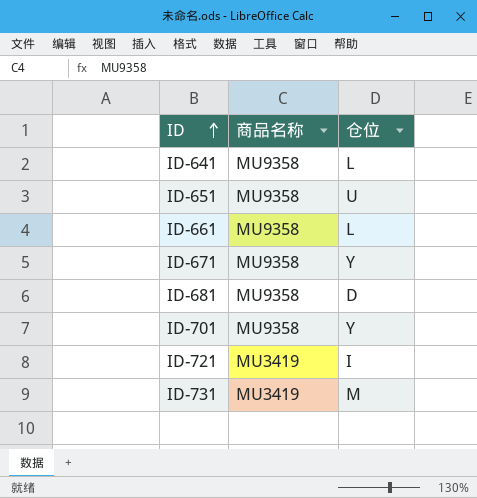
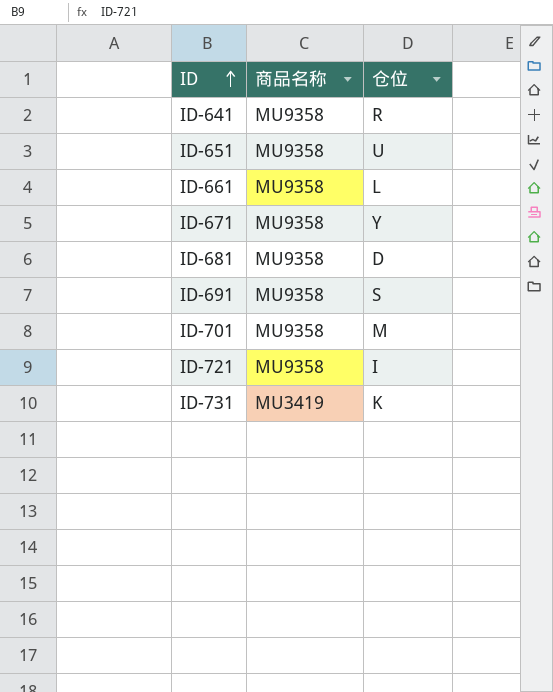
ID-641 | 仓位: L -> R
row ID-691: none -> MU9358 | S
ID-701 | 仓位: Y -> M
ID-721 | 商品名称: MU3419 -> MU9358
ID-731 | 仓位: M -> K

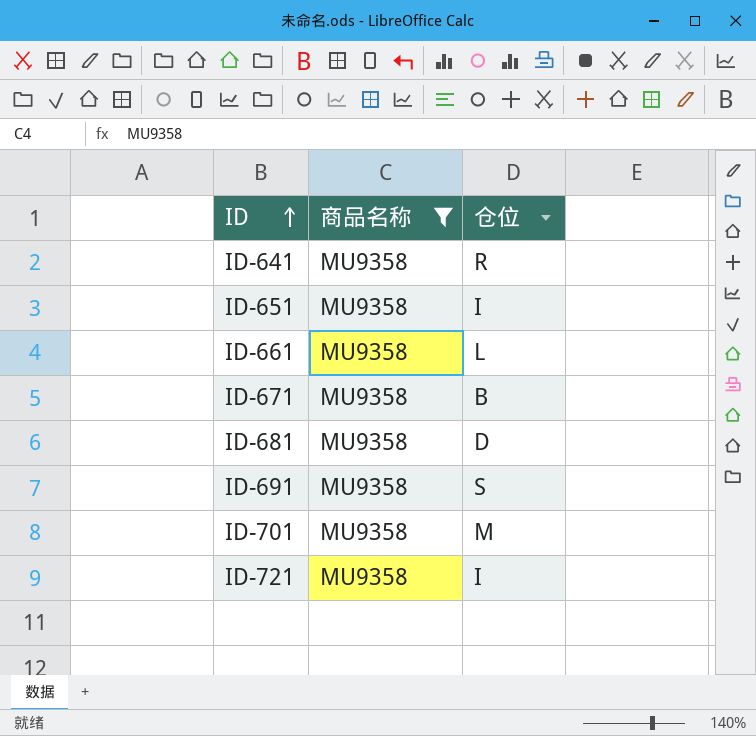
filter: none -> 商品名称 = MU9358
ID-651 | 仓位: U -> I
ID-671 | 仓位: Y -> B

